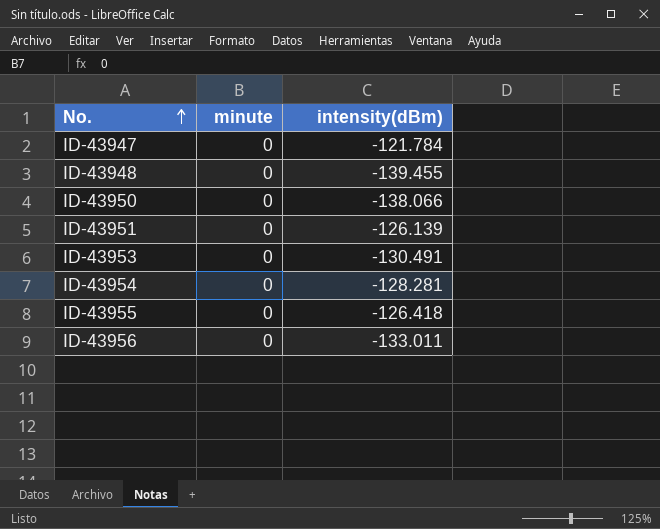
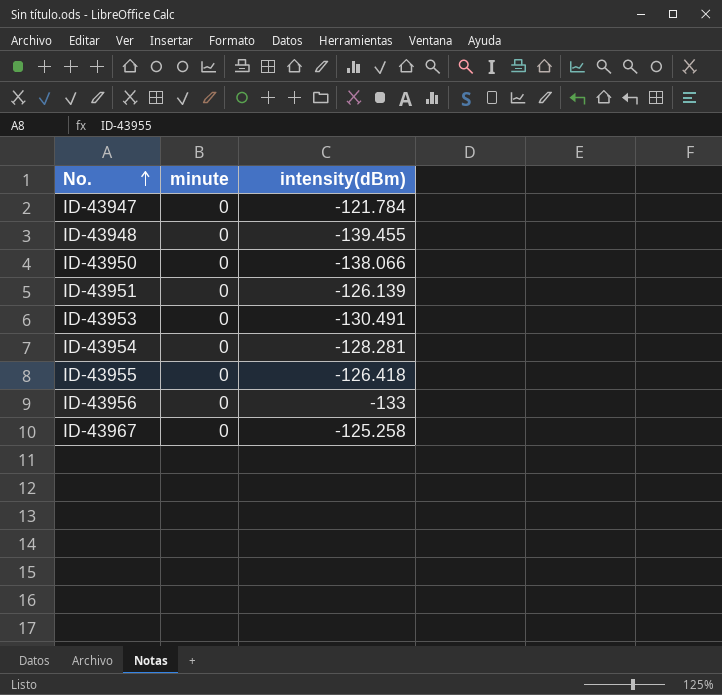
ID-43956 | intensity(dBm): -133.011 -> -133
row ID-43967: none -> 0 | -125.258

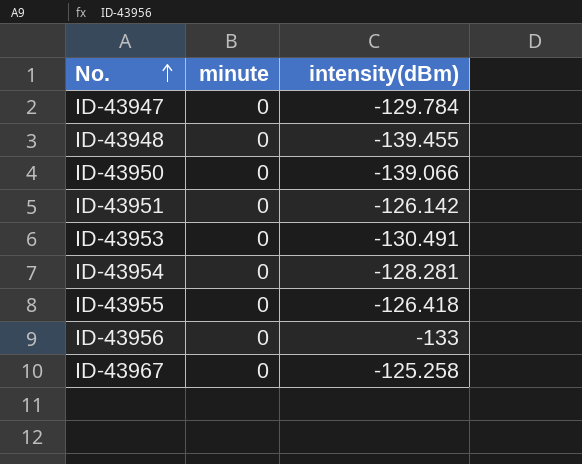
ID-43947 | intensity(dBm): -121.784 -> -129.784
ID-43950 | intensity(dBm): -138.066 -> -139.066
ID-43951 | intensity(dBm): -126.139 -> -126.142

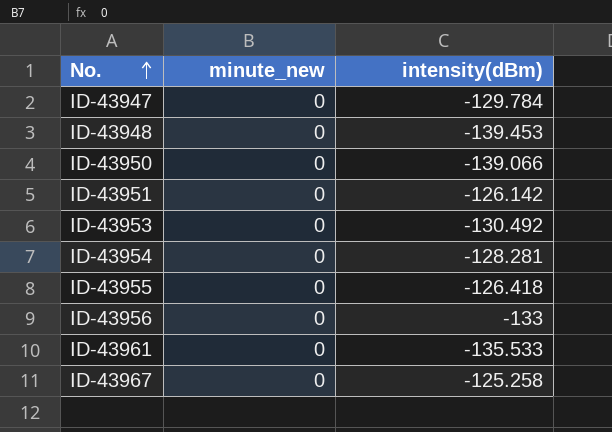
column name: minute -> minute_new
ID-43948 | intensity(dBm): -139.455 -> -139.453
ID-43953 | intensity(dBm): -130.491 -> -130.492
row ID-43961: none -> 0 | -135.533

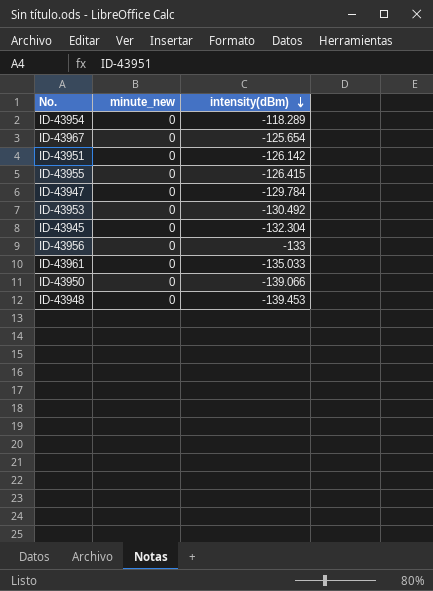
row order: No. ascending -> intensity(dBm) descending
ID-43954 | intensity(dBm): -128.281 -> -118.289
ID-43967 | intensity(dBm): -125.258 -> -125.654
ID-43955 | intensity(dBm): -126.418 -> -126.415
row ID-43945: none -> 0 | -132.304
ID-43961 | intensity(dBm): -135.533 -> -135.033

